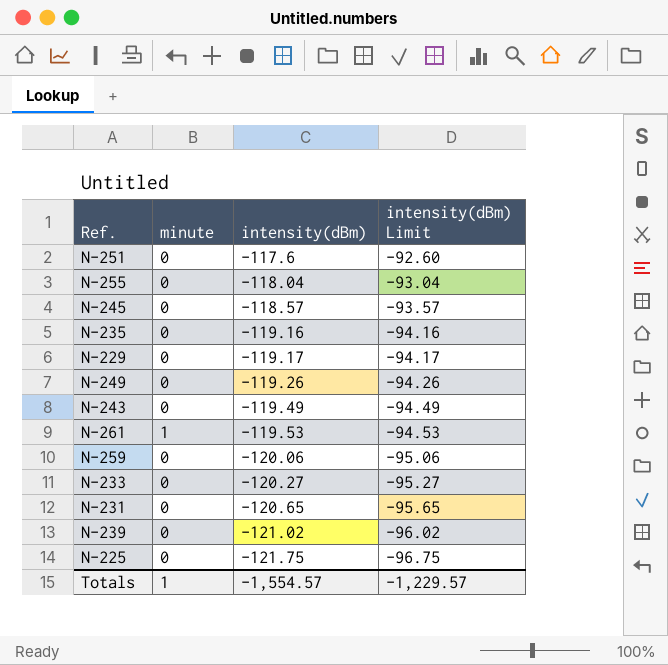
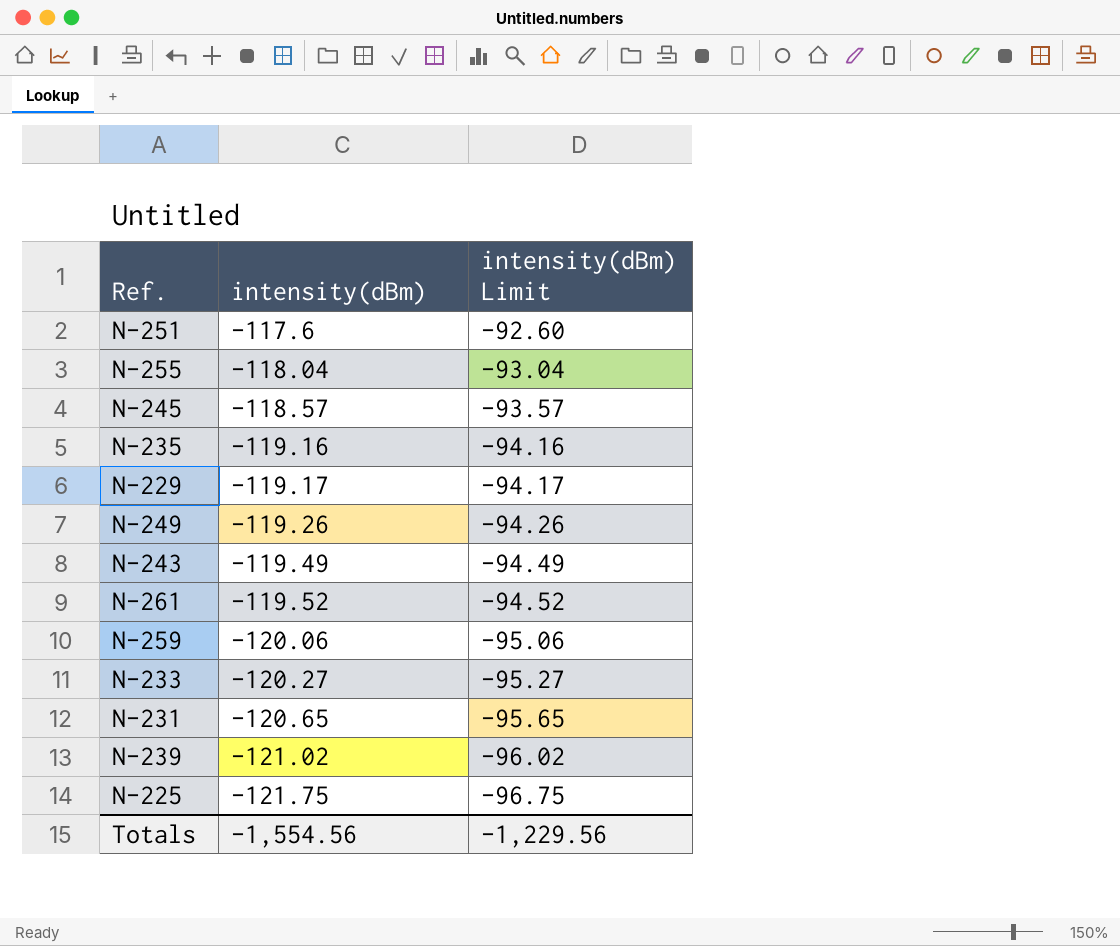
column minute | position: 2 -> none
N-261 | intensity(dBm): -119.53 -> -119.52
N-261 | intensity(dBm) Limit: -94.53 -> -94.52
Totals | intensity(dBm): -1,554.57 -> -1,554.56
Totals | intensity(dBm) Limit: -1,229.57 -> -1,229.56

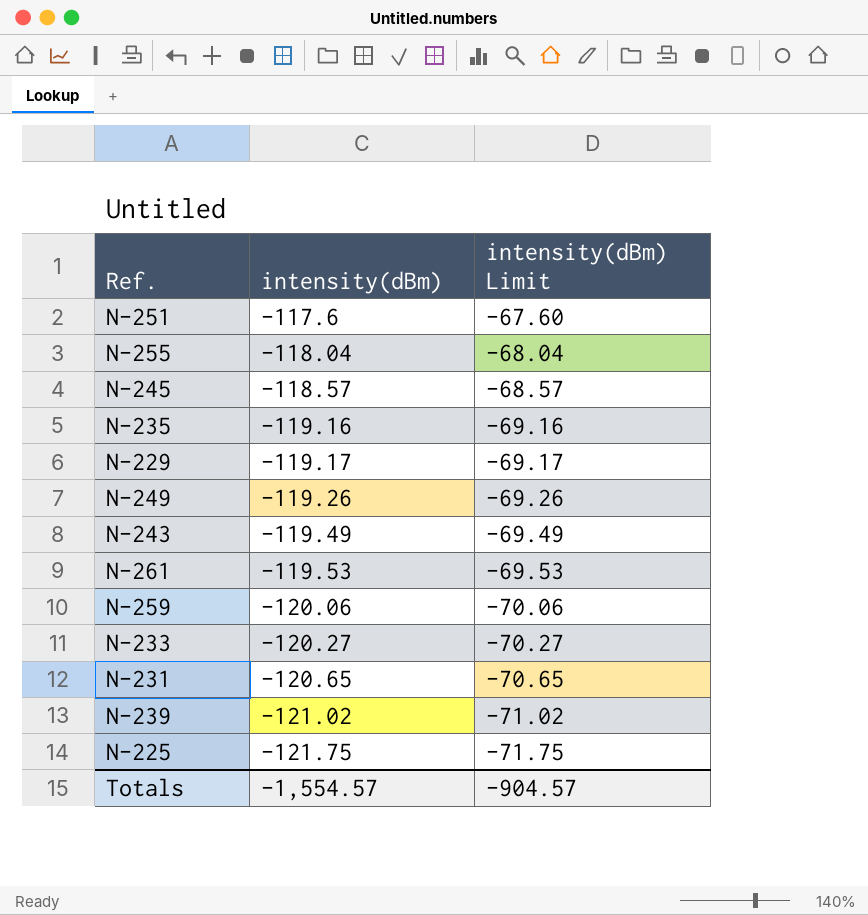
column intensity(dBm) Limit | formula: [intensity(dBm)] + 25 -> [intensity(dBm)] + 50
N-261 | intensity(dBm): -119.52 -> -119.53
Totals | intensity(dBm): -1,554.56 -> -1,554.57
Totals | intensity(dBm) Limit: -1,229.56 -> -904.57

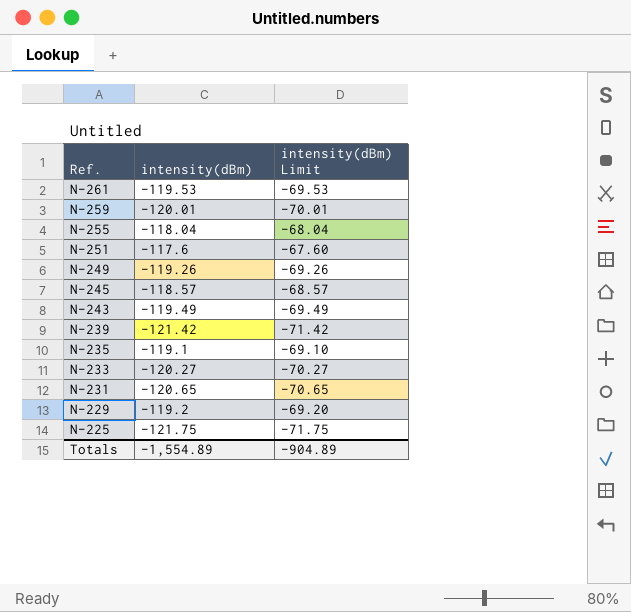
row order: intensity(dBm) descending -> Ref. descending
N-259 | intensity(dBm): -120.06 -> -120.01
N-259 | intensity(dBm) Limit: -70.06 -> -70.01
N-239 | intensity(dBm): -121.02 -> -121.42
N-239 | intensity(dBm) Limit: -71.02 -> -71.42
N-235 | intensity(dBm): -119.16 -> -119.1
N-235 | intensity(dBm) Limit: -69.16 -> -69.10
N-229 | intensity(dBm): -119.17 -> -119.2
N-229 | intensity(dBm) Limit: -69.17 -> -69.20
Totals | intensity(dBm): -1,554.57 -> -1,554.89
Totals | intensity(dBm) Limit: -904.57 -> -904.89

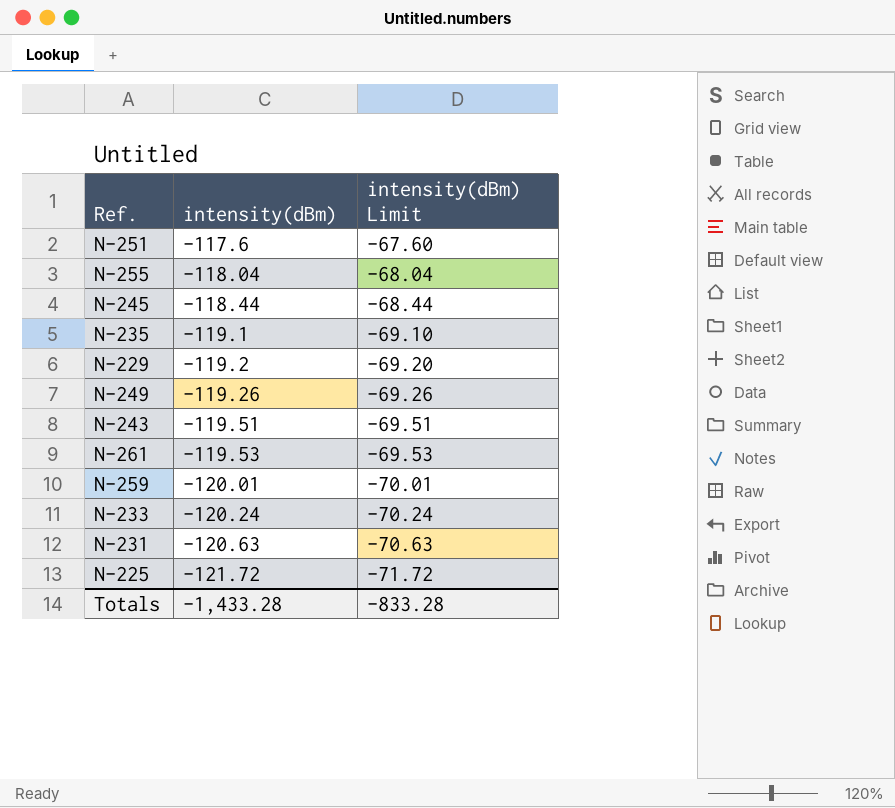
row order: Ref. descending -> intensity(dBm) descending
row N-239: -121.42 | -71.42 -> none
N-245 | intensity(dBm): -118.57 -> -118.44
N-245 | intensity(dBm) Limit: -68.57 -> -68.44
N-243 | intensity(dBm): -119.49 -> -119.51
N-243 | intensity(dBm) Limit: -69.49 -> -69.51
N-233 | intensity(dBm): -120.27 -> -120.24
N-233 | intensity(dBm) Limit: -70.27 -> -70.24
N-231 | intensity(dBm): -120.65 -> -120.63
N-231 | intensity(dBm) Limit: -70.65 -> -70.63
N-225 | intensity(dBm): -121.75 -> -121.72
N-225 | intensity(dBm) Limit: -71.75 -> -71.72
Totals | intensity(dBm): -1,554.89 -> -1,433.28
Totals | intensity(dBm) Limit: -904.89 -> -833.28

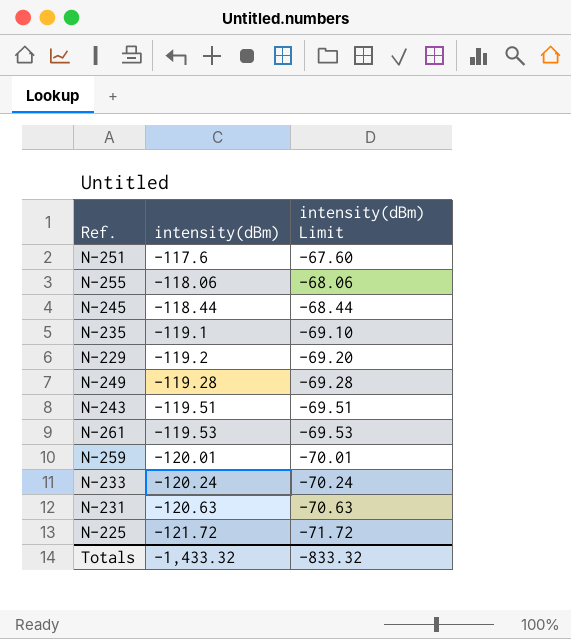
N-255 | intensity(dBm): -118.04 -> -118.06
N-255 | intensity(dBm) Limit: -68.04 -> -68.06
N-249 | intensity(dBm): -119.26 -> -119.28
N-249 | intensity(dBm) Limit: -69.26 -> -69.28
Totals | intensity(dBm): -1,433.28 -> -1,433.32
Totals | intensity(dBm) Limit: -833.28 -> -833.32

